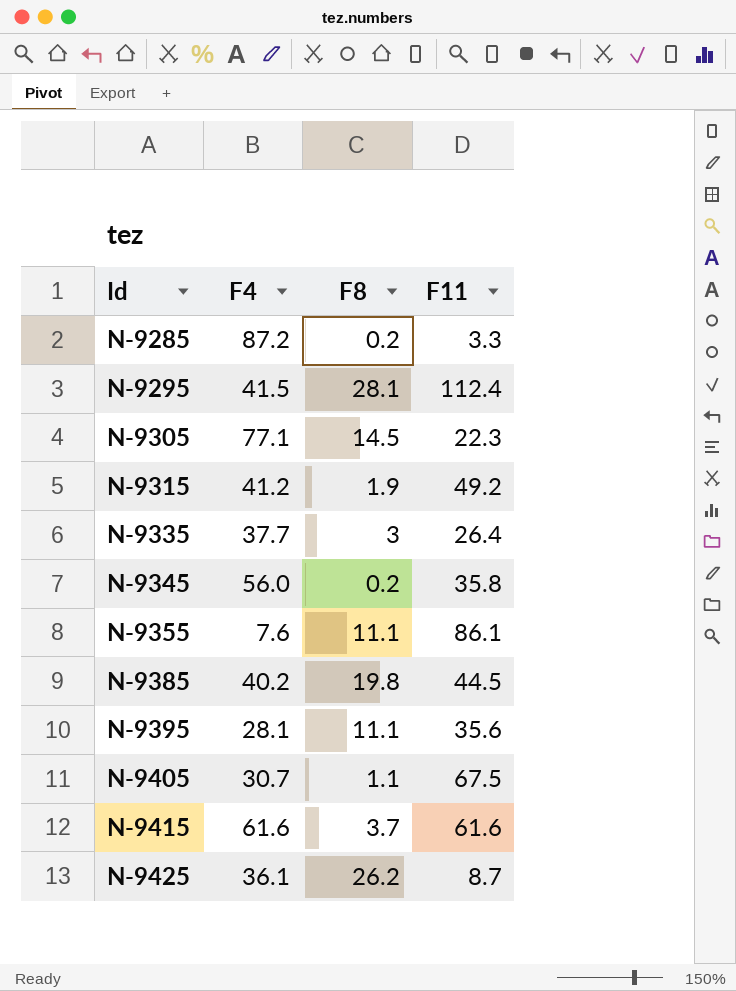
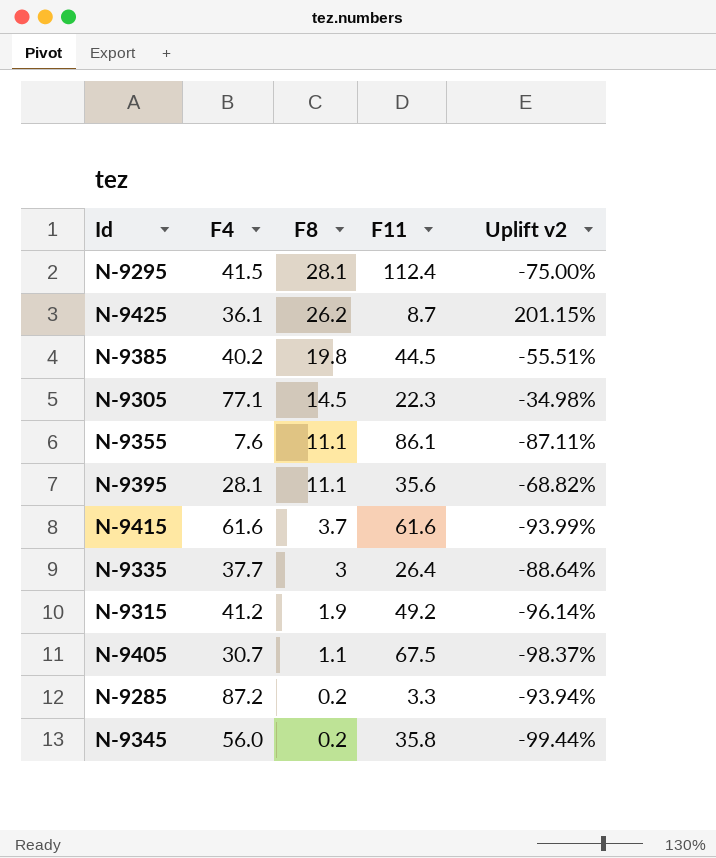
row order: Id ascending -> F8 descending
column Uplift v2 | formula: none -> ([F8] - [F11]) / [F11]

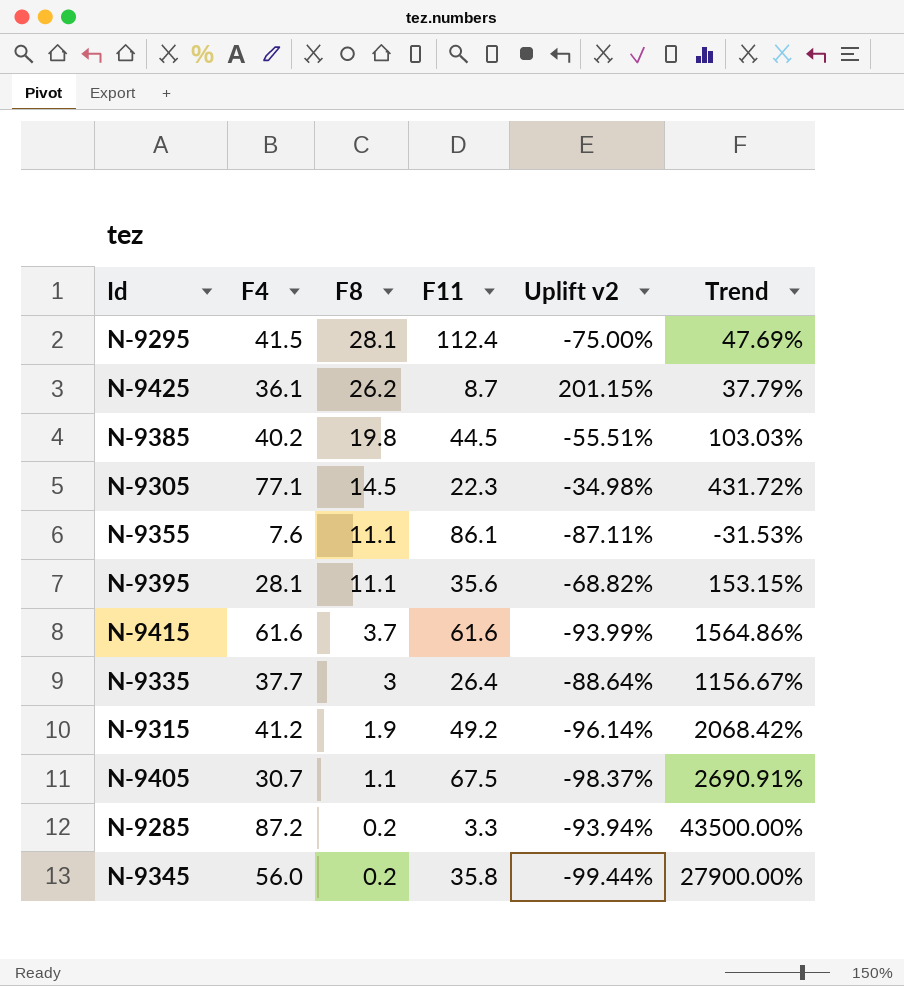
column Trend | formula: none -> ([F4] - [F8]) / [F8]

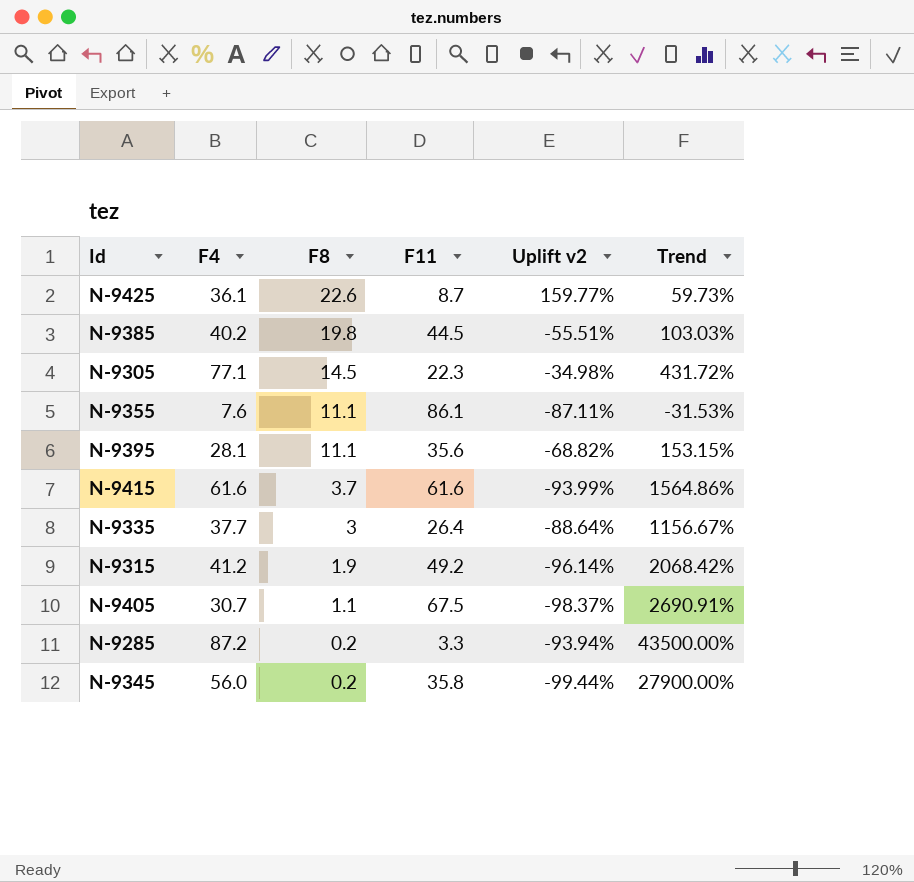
row N-9295: 41.5 | 28.1 | 112.4 | -75.00% | 47.69% -> none
N-9425 | F8: 26.2 -> 22.6
N-9425 | Uplift v2: 201.15% -> 159.77%
N-9425 | Trend: 37.79% -> 59.73%

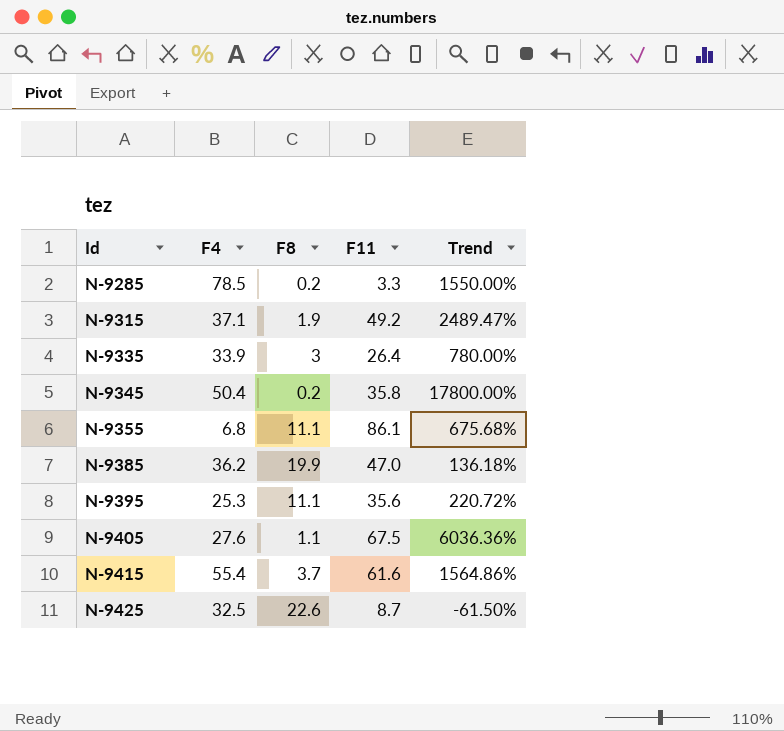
row order: F8 descending -> Id ascending
column Uplift v2 | formula: ([F8] - [F11]) / [F11] -> none
column Trend | formula: ([F4] - [F8]) / [F8] -> ([F11] - [F8]) / [F8]
row N-9305: 77.1 | 14.5 | 22.3 | -34.98% | 431.72% -> none
N-9285 | F4: 87.2 -> 78.5
N-9315 | F4: 41.2 -> 37.1
N-9335 | F4: 37.7 -> 33.9
N-9345 | F4: 56.0 -> 50.4
N-9355 | F4: 7.6 -> 6.8
N-9385 | F4: 40.2 -> 36.2
N-9385 | F8: 19.8 -> 19.9
N-9385 | F11: 44.5 -> 47.0
N-9395 | F4: 28.1 -> 25.3
N-9405 | F4: 30.7 -> 27.6
N-9415 | F4: 61.6 -> 55.4
N-9425 | F4: 36.1 -> 32.5

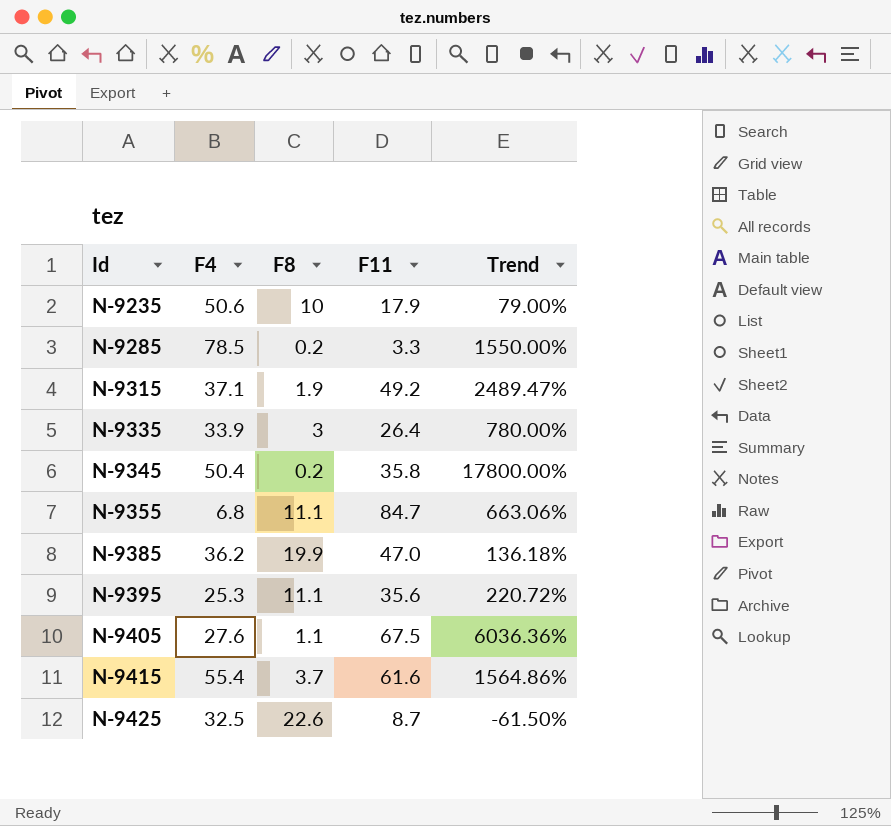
row N-9235: none -> 50.6 | 10 | 17.9 | 79.00%
N-9355 | F11: 86.1 -> 84.7
N-9355 | Trend: 675.68% -> 663.06%

